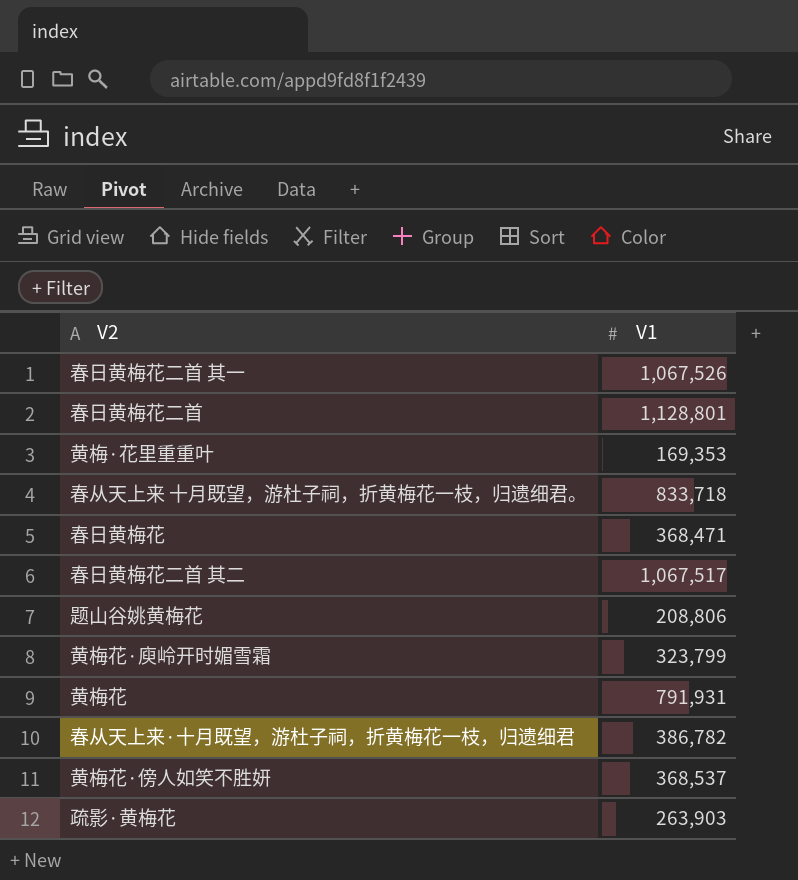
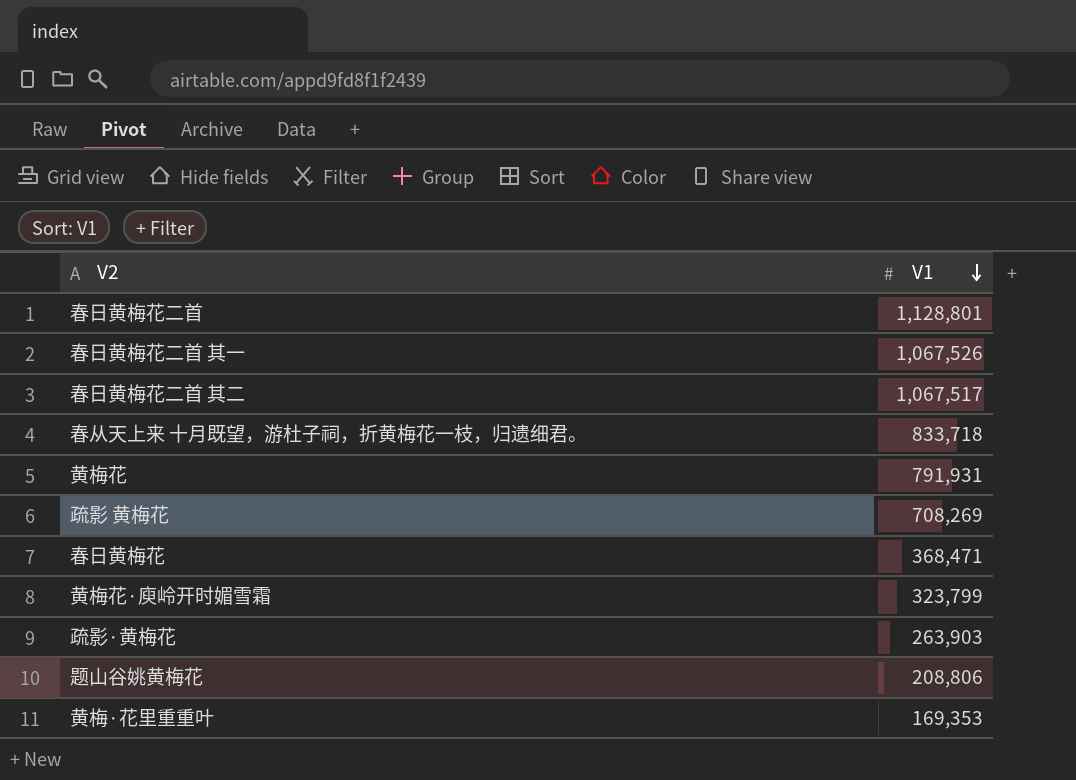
row order: none -> V1 descending
row 春从天上来·十月既望，游杜子祠，折黄梅花一枝，归遗细君: 386,782 -> none
row 黄梅花·傍人如笑不胜妍: 368,537 -> none
row 疏影 黄梅花: none -> 708,269

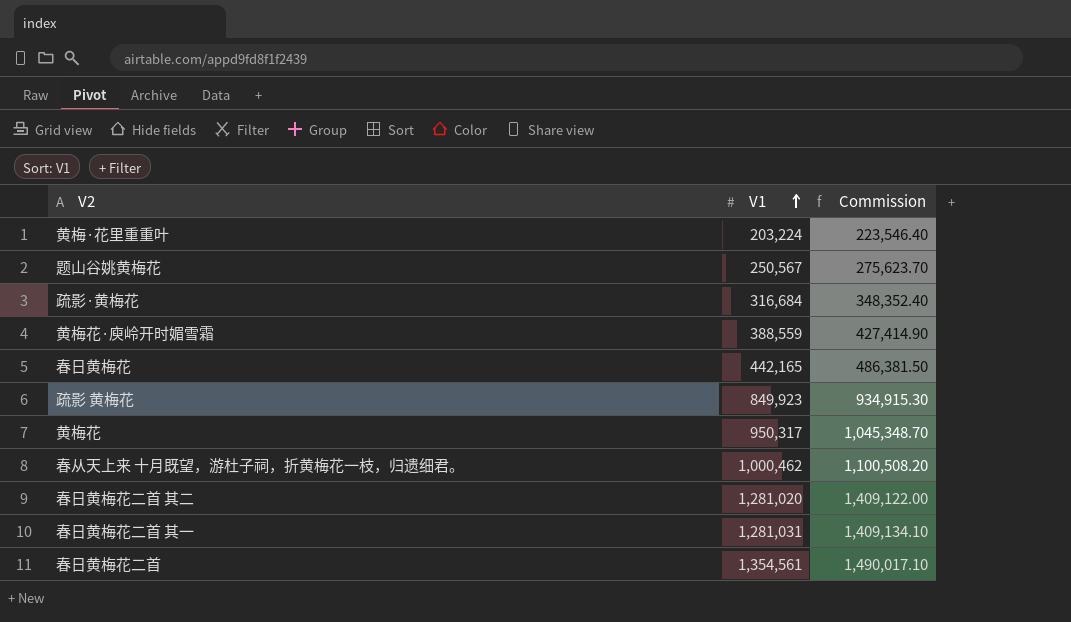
row order: V1 descending -> V1 ascending
column Commission | formula: none -> [V1] * 1.1
黄梅·花里重重叶 | V1: 169,353 -> 203,224
题山谷姚黄梅花 | V1: 208,806 -> 250,567
疏影·黄梅花 | V1: 263,903 -> 316,684
黄梅花·庾岭开时媚雪霜 | V1: 323,799 -> 388,559
春日黄梅花 | V1: 368,471 -> 442,165
疏影 黄梅花 | V1: 708,269 -> 849,923
黄梅花 | V1: 791,931 -> 950,317
春从天上来 十月既望，游杜子祠，折黄梅花一枝，归遗细君。 | V1: 833,718 -> 1,000,462
春日黄梅花二首 其二 | V1: 1,067,517 -> 1,281,020
春日黄梅花二首 其一 | V1: 1,067,526 -> 1,281,031
春日黄梅花二首 | V1: 1,128,801 -> 1,354,561

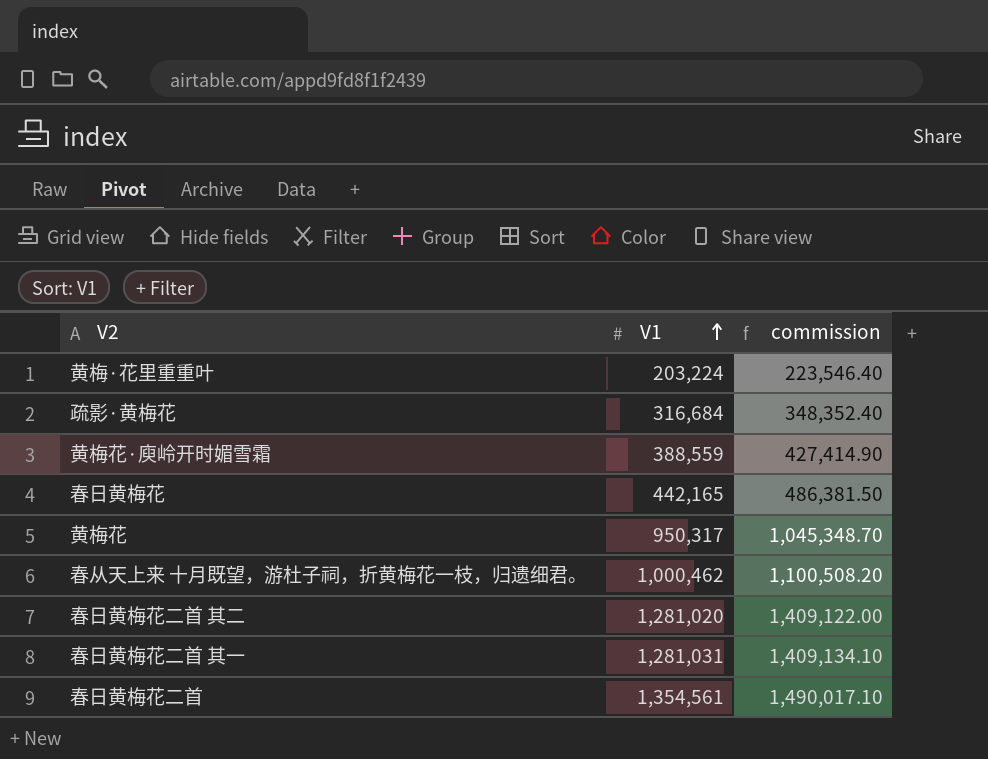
column name: Commission -> commission
row 题山谷姚黄梅花: 250,567 | 275,623.70 -> none
row 疏影 黄梅花: 849,923 | 934,915.30 -> none

